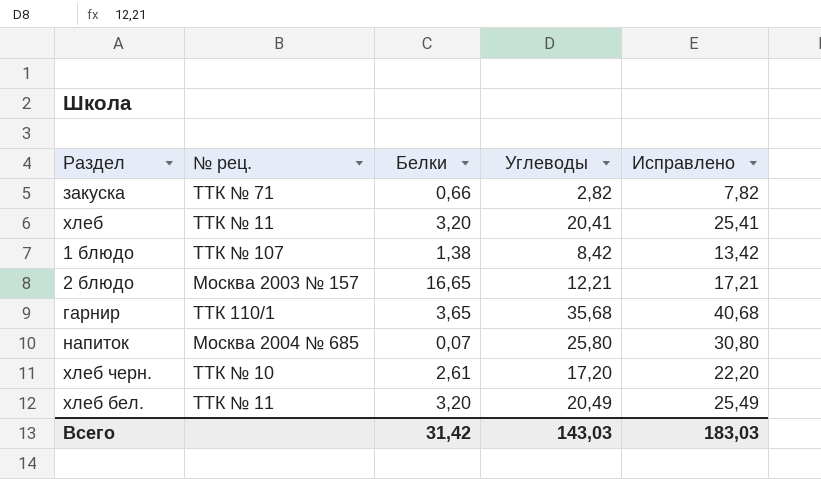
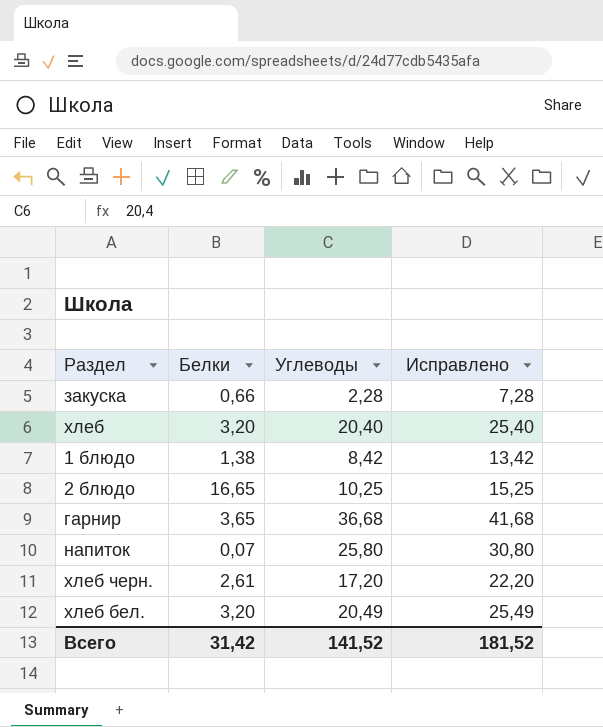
column № рец. | position: 2 -> none
закуска | Углеводы: 2,82 -> 2,28
закуска | Исправлено: 7,82 -> 7,28
хлеб | Углеводы: 20,41 -> 20,40
хлеб | Исправлено: 25,41 -> 25,40
2 блюдо | Углеводы: 12,21 -> 10,25
2 блюдо | Исправлено: 17,21 -> 15,25
гарнир | Углеводы: 35,68 -> 36,68
гарнир | Исправлено: 40,68 -> 41,68
Всего | Углеводы: 143,03 -> 141,52
Всего | Исправлено: 183,03 -> 181,52

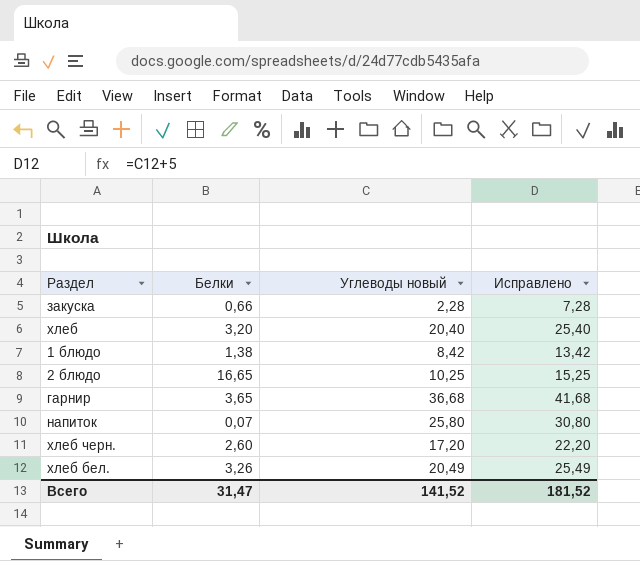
column name: Углеводы -> Углеводы новый
хлеб черн. | Белки: 2,61 -> 2,60
хлеб бел. | Белки: 3,20 -> 3,26
Всего | Белки: 31,42 -> 31,47

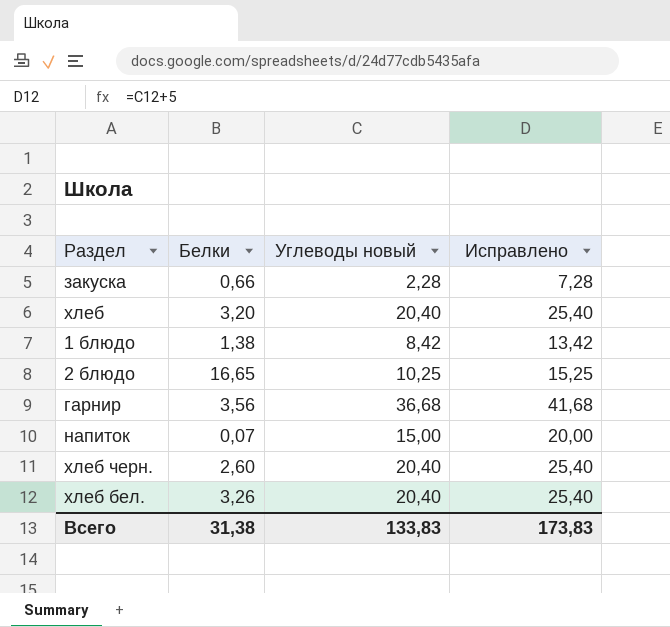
гарнир | Белки: 3,65 -> 3,56
напиток | Углеводы новый: 25,80 -> 15,00
напиток | Исправлено: 30,80 -> 20,00
хлеб черн. | Углеводы новый: 17,20 -> 20,40
хлеб черн. | Исправлено: 22,20 -> 25,40
хлеб бел. | Углеводы новый: 20,49 -> 20,40
хлеб бел. | Исправлено: 25,49 -> 25,40
Всего | Белки: 31,47 -> 31,38
Всего | Углеводы новый: 141,52 -> 133,83
Всего | Исправлено: 181,52 -> 173,83

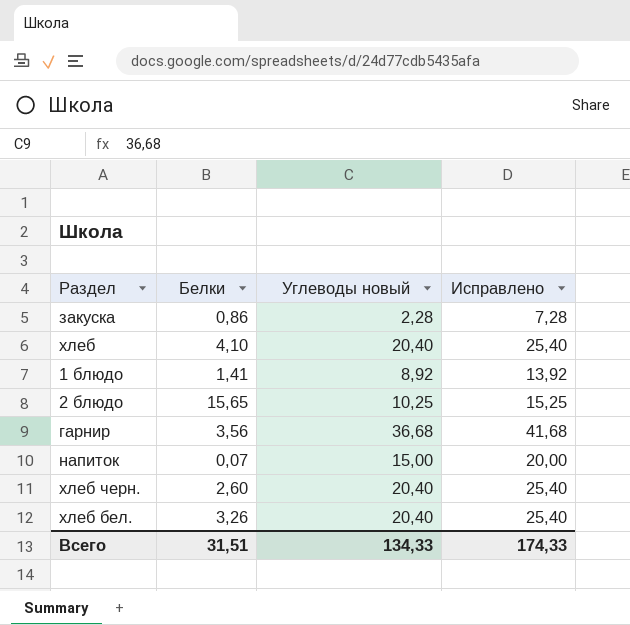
закуска | Белки: 0,66 -> 0,86
хлеб | Белки: 3,20 -> 4,10
1 блюдо | Белки: 1,38 -> 1,41
1 блюдо | Углеводы новый: 8,42 -> 8,92
1 блюдо | Исправлено: 13,42 -> 13,92
2 блюдо | Белки: 16,65 -> 15,65
Всего | Белки: 31,38 -> 31,51
Всего | Углеводы новый: 133,83 -> 134,33
Всего | Исправлено: 173,83 -> 174,33

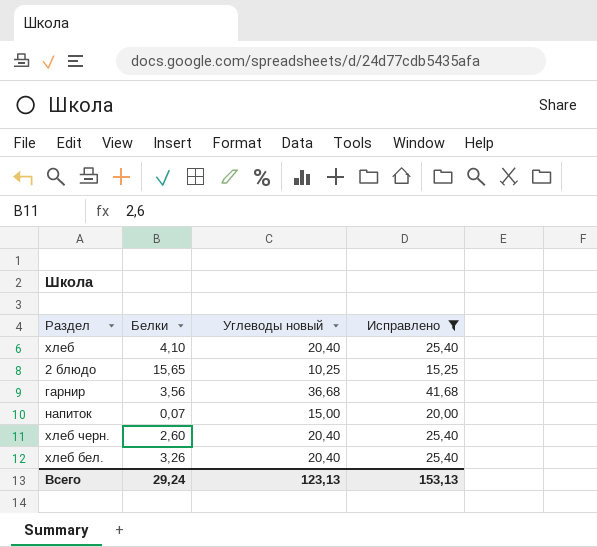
filter: none -> Исправлено >= 15,25
Всего | Белки: 31,51 -> 29,24
Всего | Углеводы новый: 134,33 -> 123,13
Всего | Исправлено: 174,33 -> 153,13

